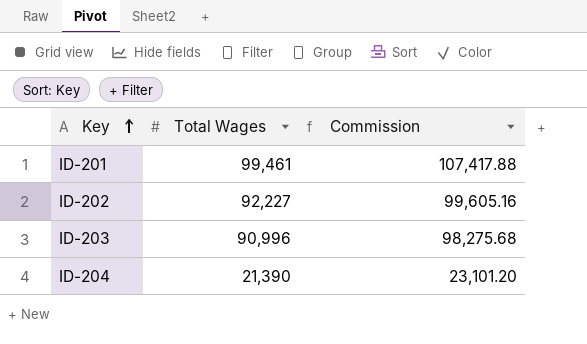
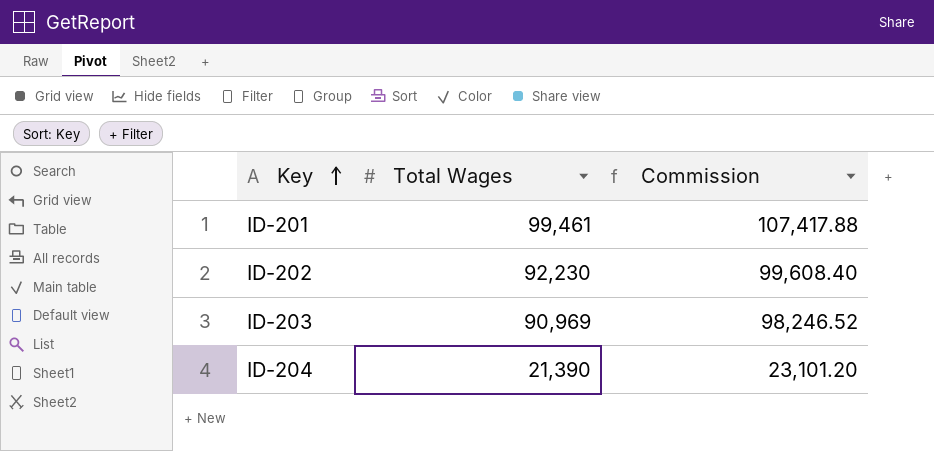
ID-202 | Total Wages: 92,227 -> 92,230
ID-202 | Commission: 99,605.16 -> 99,608.40
ID-203 | Total Wages: 90,996 -> 90,969
ID-203 | Commission: 98,275.68 -> 98,246.52

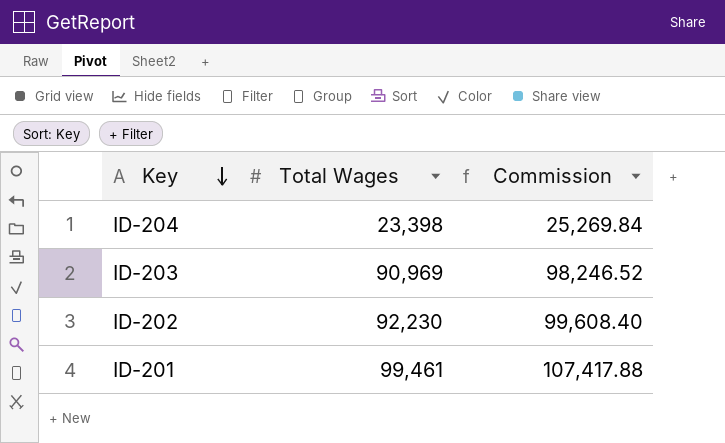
row order: Key ascending -> Key descending
ID-204 | Total Wages: 21,390 -> 23,398
ID-204 | Commission: 23,101.20 -> 25,269.84

